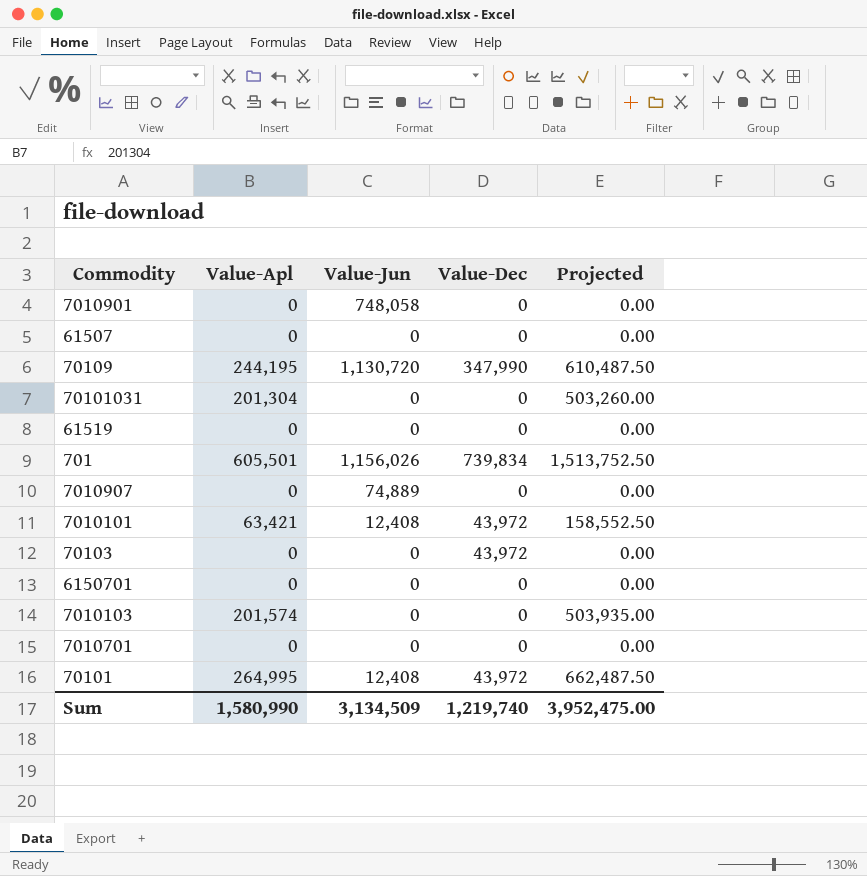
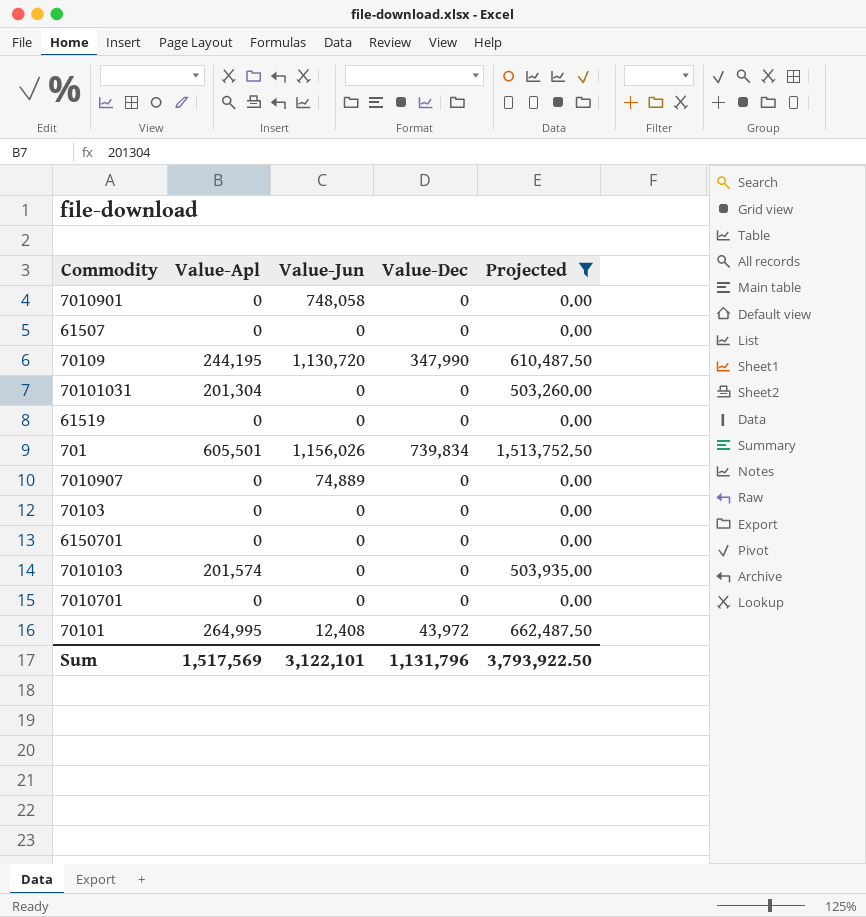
filter: none -> Projected != 158,552.50
70103 | Value-Dec: 43,972 -> 0
Sum | Value-Apl: 1,580,990 -> 1,517,569
Sum | Value-Jun: 3,134,509 -> 3,122,101
Sum | Value-Dec: 1,219,740 -> 1,131,796
Sum | Projected: 3,952,475.00 -> 3,793,922.50

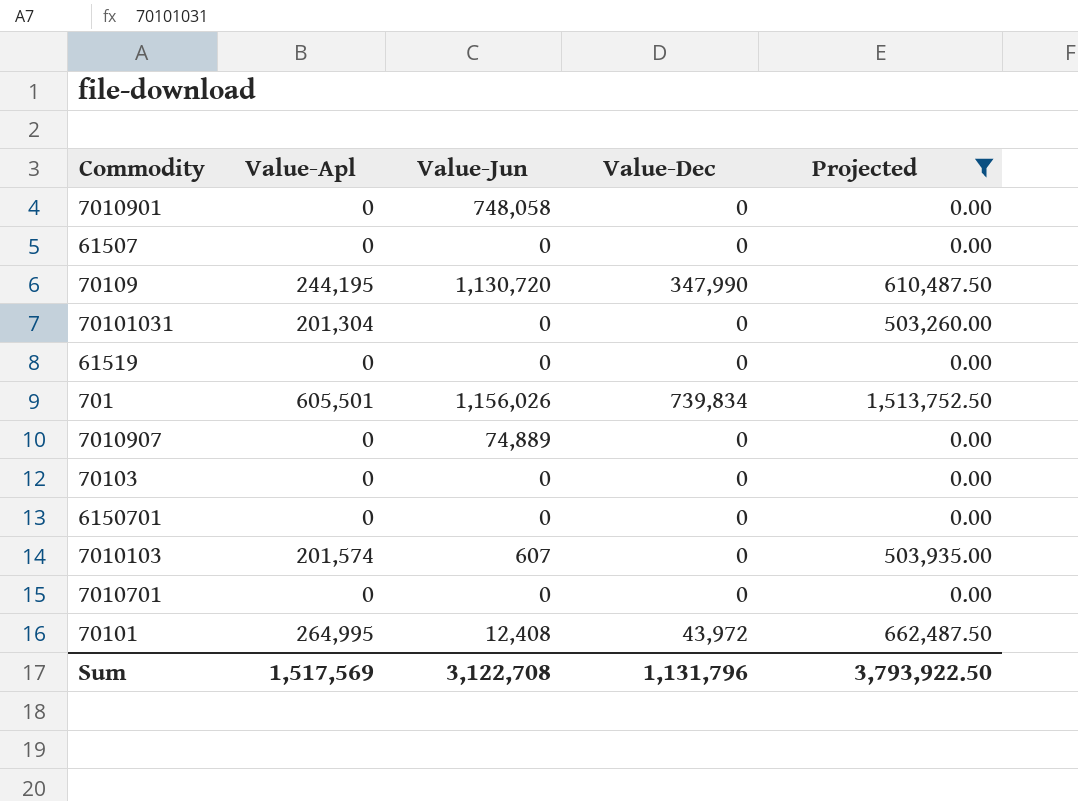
7010103 | Value-Jun: 0 -> 607
Sum | Value-Jun: 3,122,101 -> 3,122,708

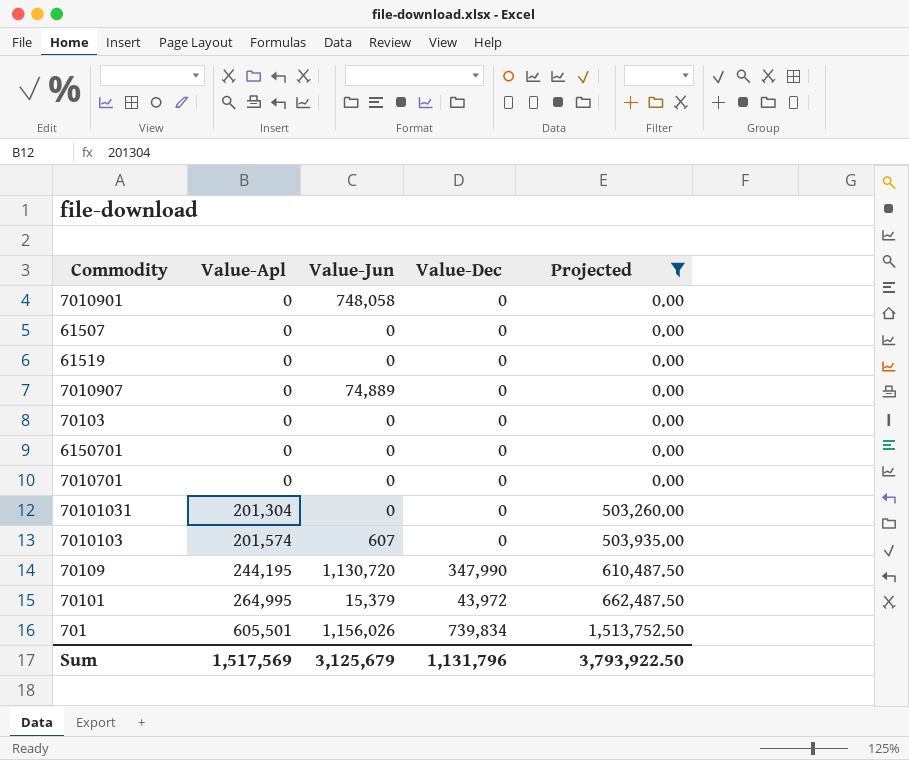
row order: none -> Value-Apl ascending
70101 | Value-Jun: 12,408 -> 15,379
Sum | Value-Jun: 3,122,708 -> 3,125,679

